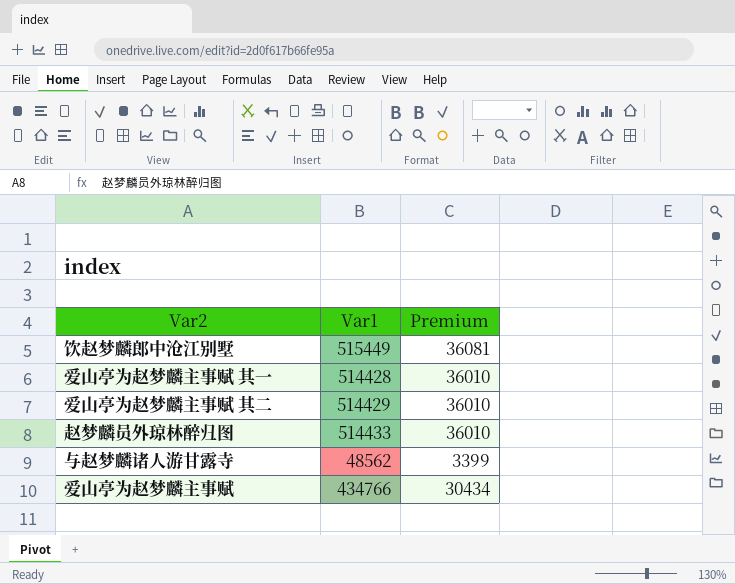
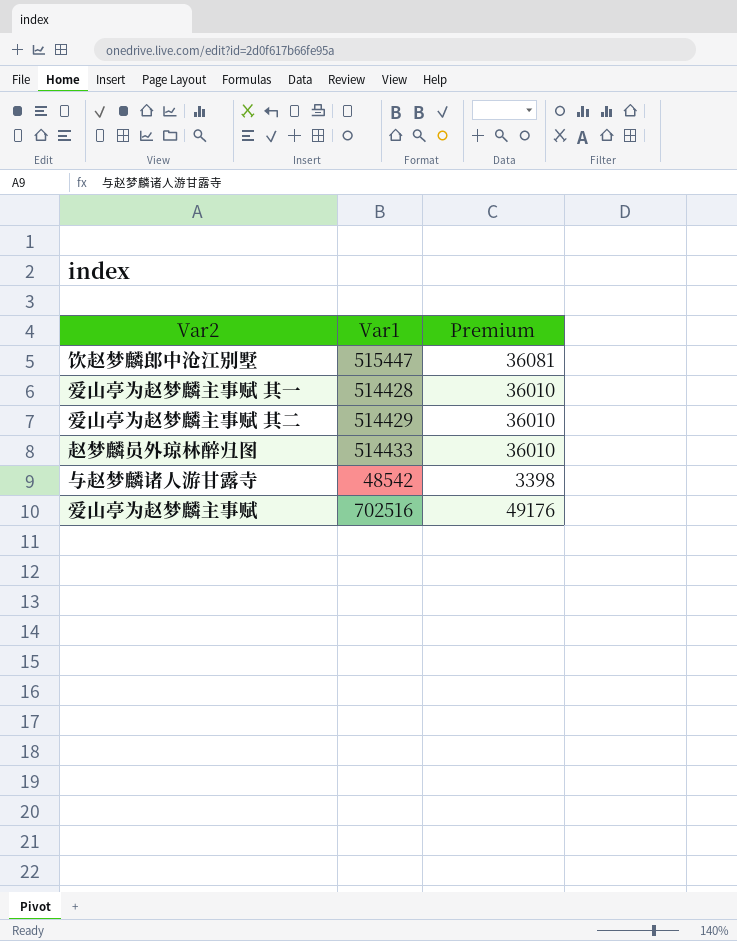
饮赵梦麟郎中沧江别墅 | Var1: 515449 -> 515447
与赵梦麟诸人游甘露寺 | Var1: 48562 -> 48542
与赵梦麟诸人游甘露寺 | Premium: 3399 -> 3398
爱山亭为赵梦麟主事赋 | Var1: 434766 -> 702516
爱山亭为赵梦麟主事赋 | Premium: 30434 -> 49176

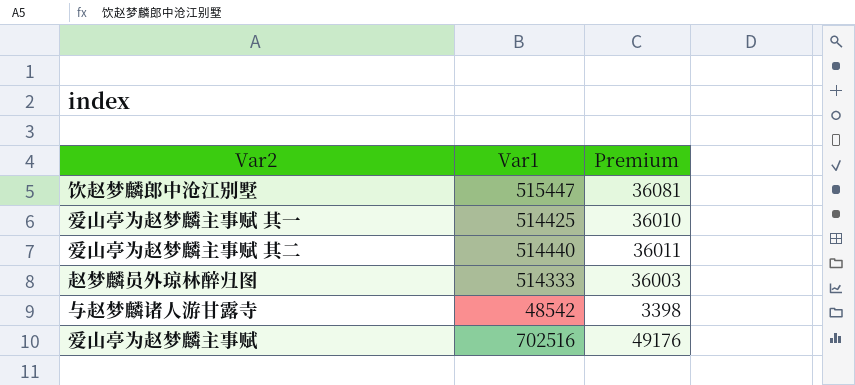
爱山亭为赵梦麟主事赋 其一 | Var1: 514428 -> 514425
爱山亭为赵梦麟主事赋 其二 | Var1: 514429 -> 514440
爱山亭为赵梦麟主事赋 其二 | Premium: 36010 -> 36011
赵梦麟员外琼林醉归图 | Var1: 514433 -> 514333
赵梦麟员外琼林醉归图 | Premium: 36010 -> 36003

